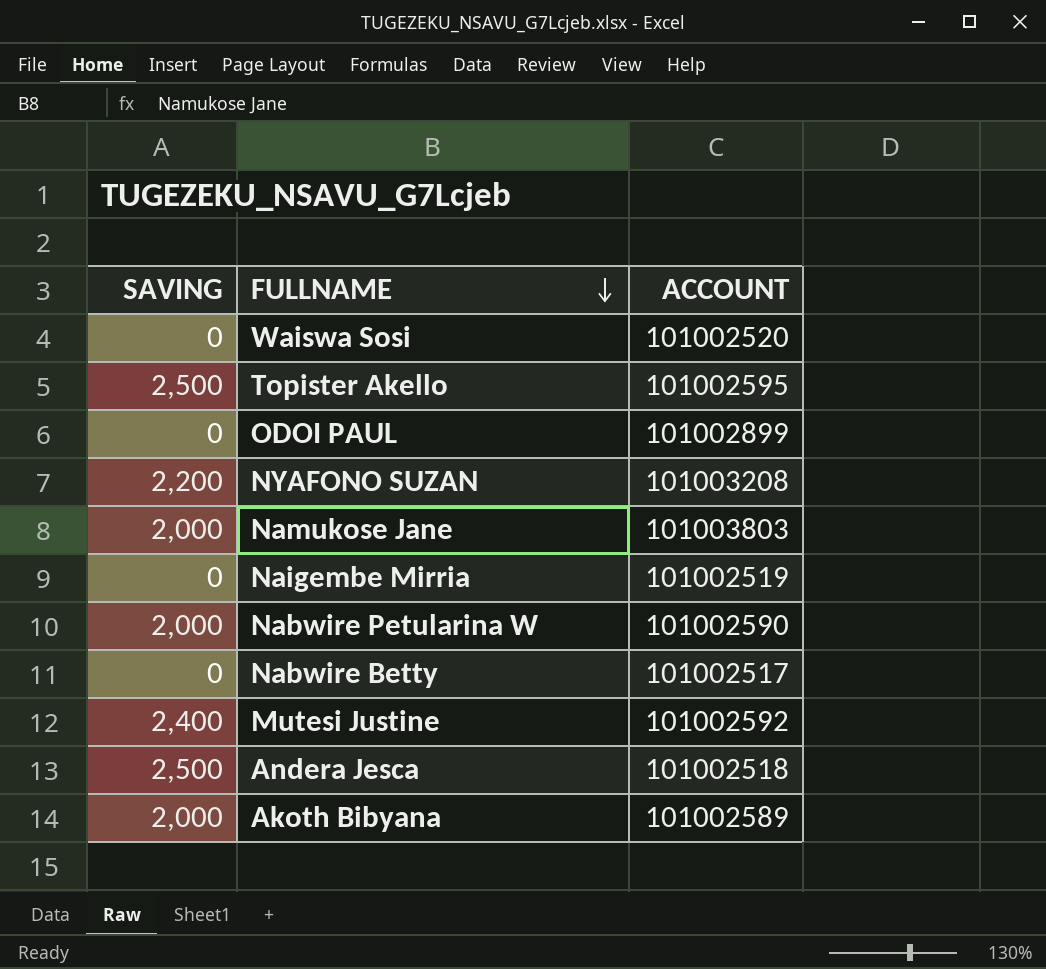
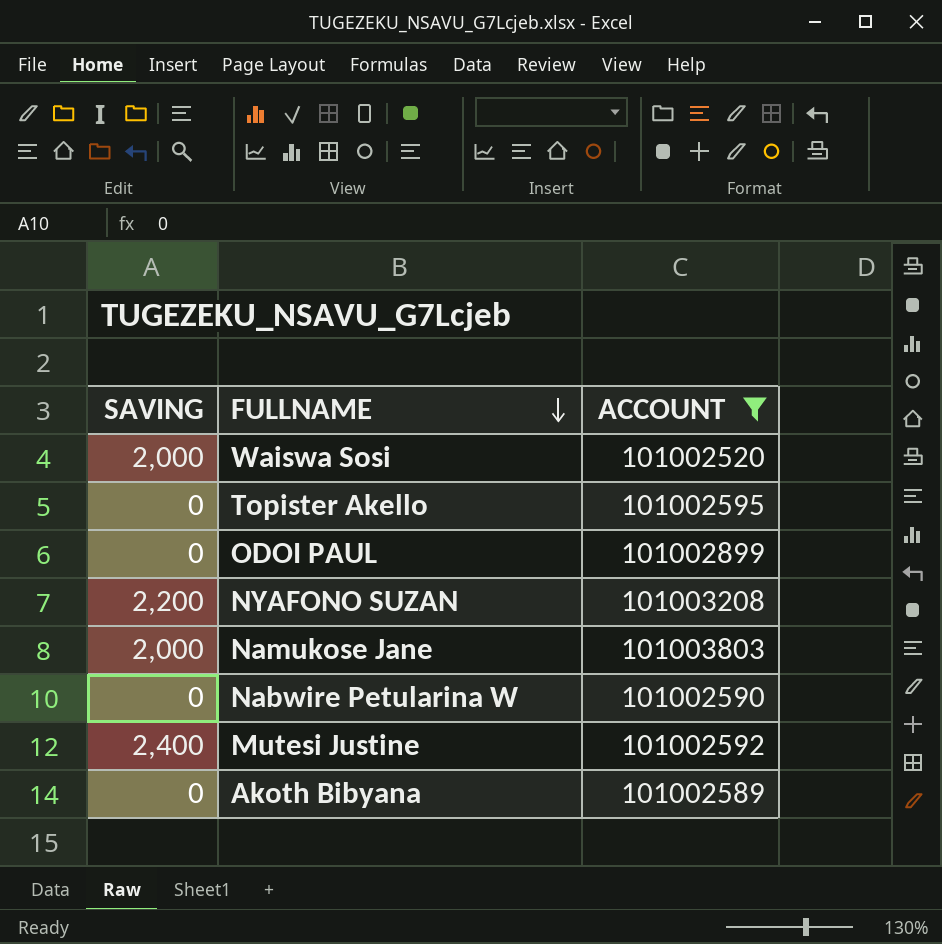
filter: none -> ACCOUNT >= 101002520
Waiswa Sosi | SAVING: 0 -> 2,000
Topister Akello | SAVING: 2,500 -> 0
Nabwire Petularina W | SAVING: 2,000 -> 0
Akoth Bibyana | SAVING: 2,000 -> 0

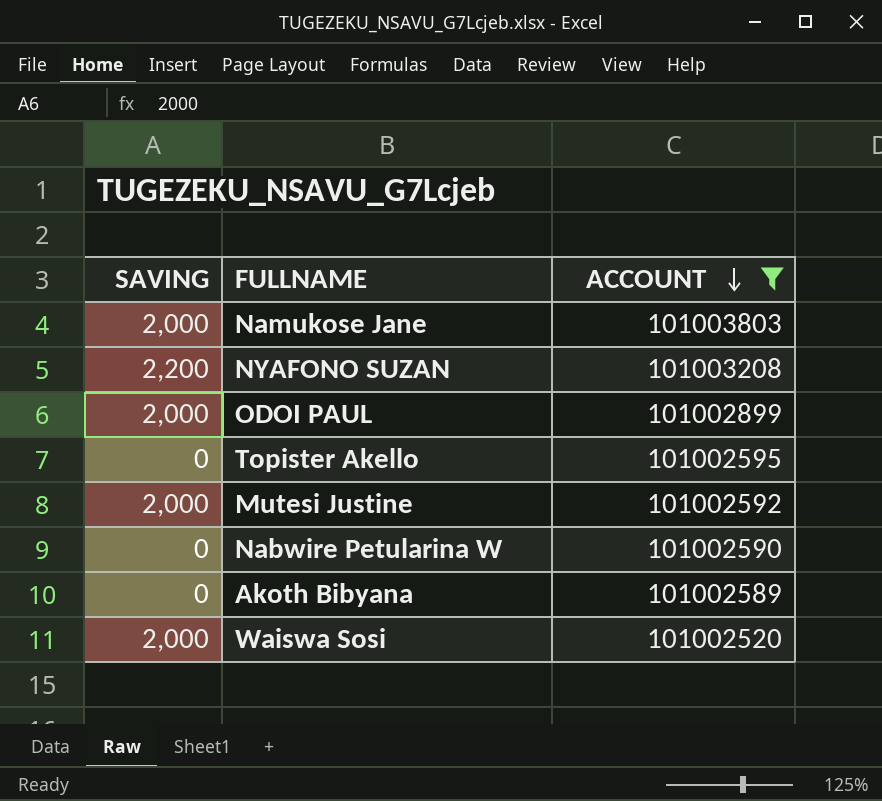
row order: FULLNAME descending -> ACCOUNT descending
ODOI PAUL | SAVING: 0 -> 2,000
Mutesi Justine | SAVING: 2,400 -> 2,000

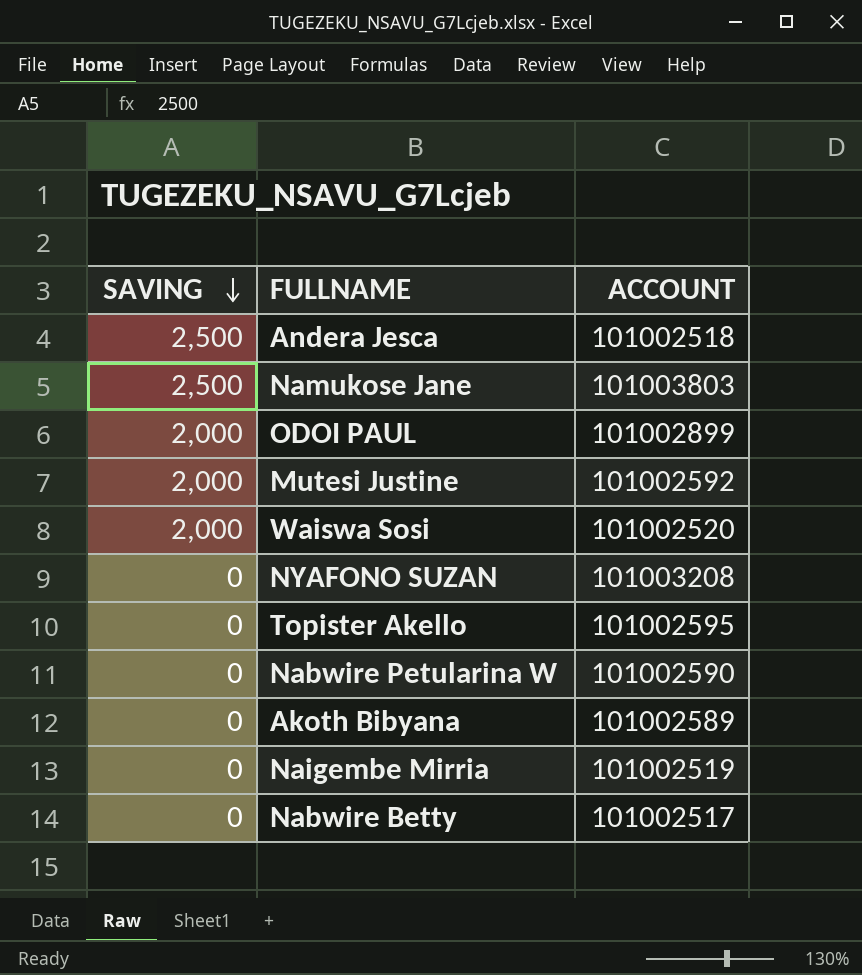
filter: ACCOUNT >= 101002520 -> none
row order: ACCOUNT descending -> SAVING descending
Namukose Jane | SAVING: 2,000 -> 2,500
NYAFONO SUZAN | SAVING: 2,200 -> 0

